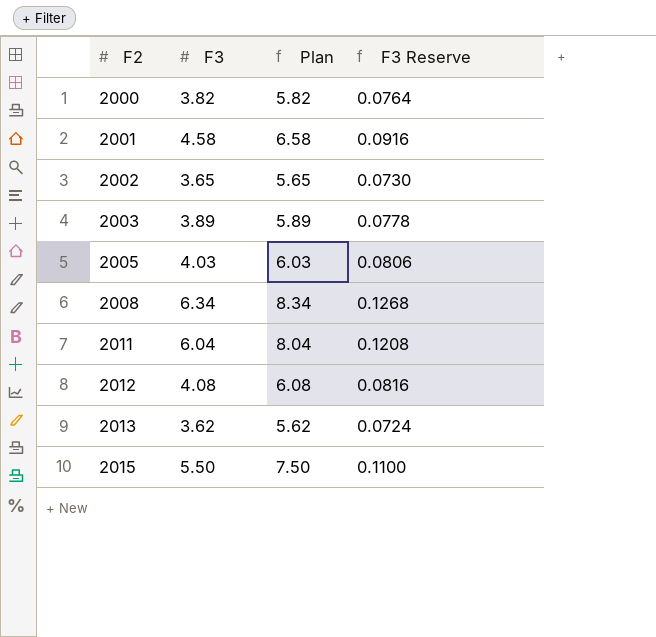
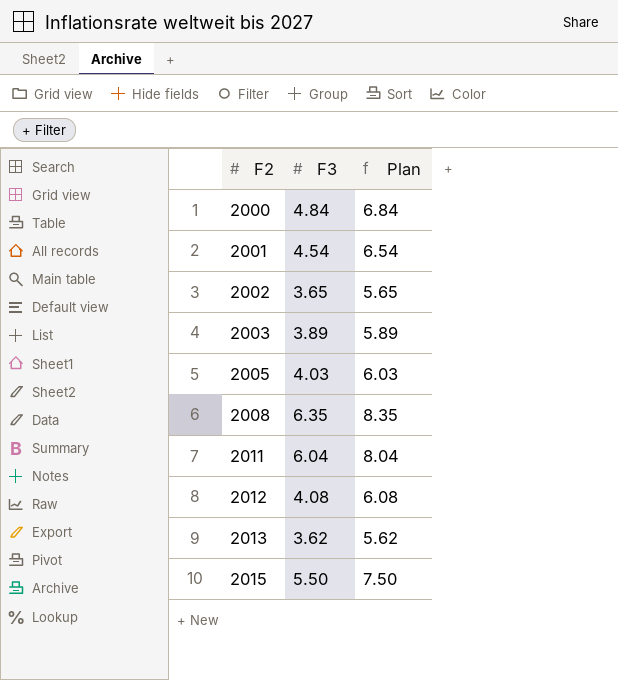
column F3 Reserve | formula: [F3] * 0.02 -> none
2000 | F3: 3.82 -> 4.84
2000 | Plan: 5.82 -> 6.84
2001 | F3: 4.58 -> 4.54
2001 | Plan: 6.58 -> 6.54
2008 | F3: 6.34 -> 6.35
2008 | Plan: 8.34 -> 8.35

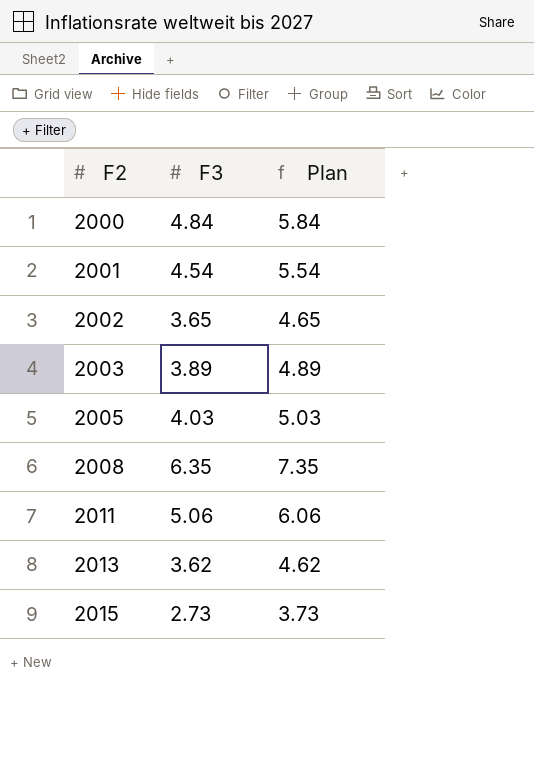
column Plan | formula: [F3] + 2 -> [F3] + 1
row 2012: 4.08 | 6.08 -> none
2011 | F3: 6.04 -> 5.06
2015 | F3: 5.50 -> 2.73

